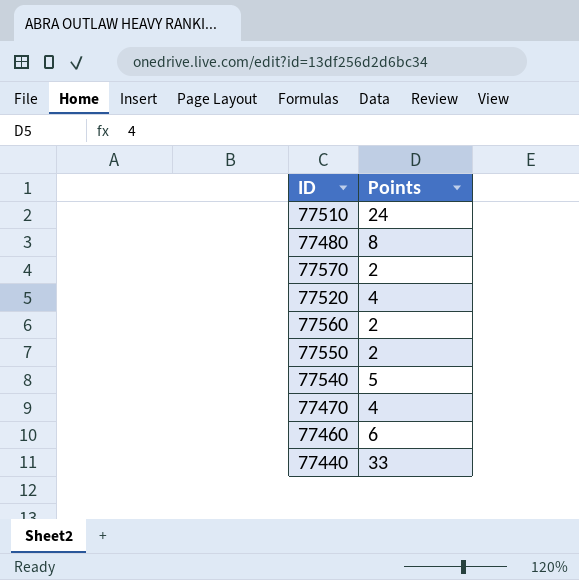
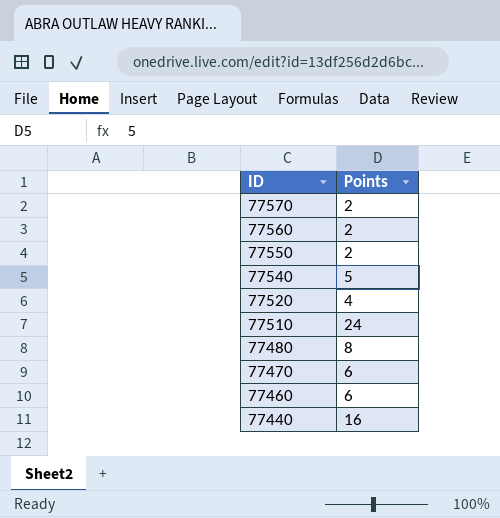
row order: none -> ID descending
77470 | Points: 4 -> 6
77440 | Points: 33 -> 16

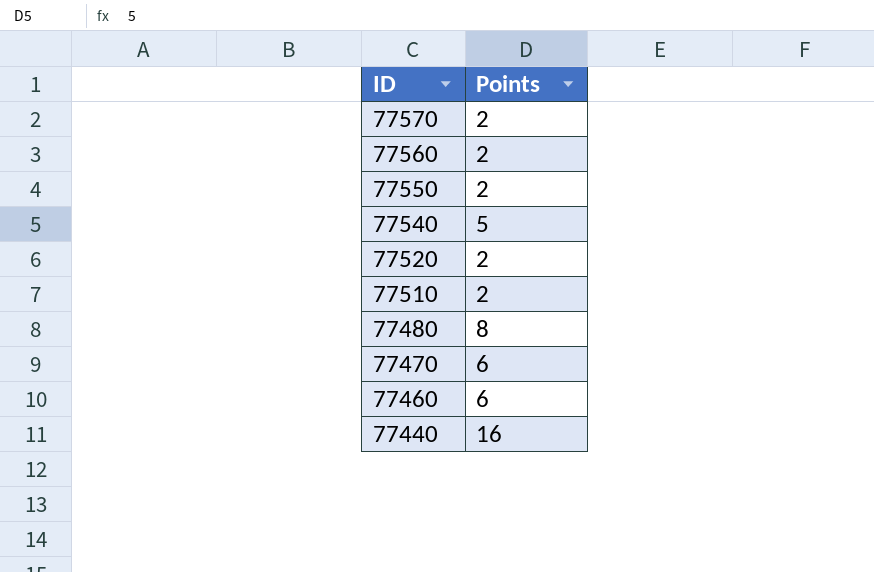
77520 | Points: 4 -> 2
77510 | Points: 24 -> 2

